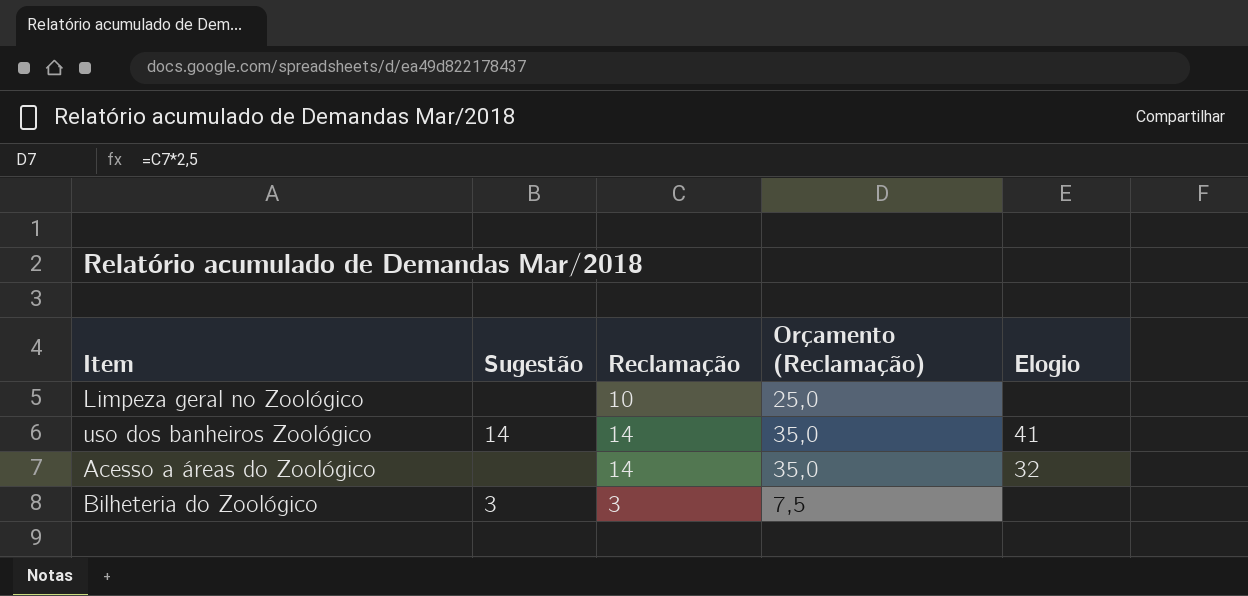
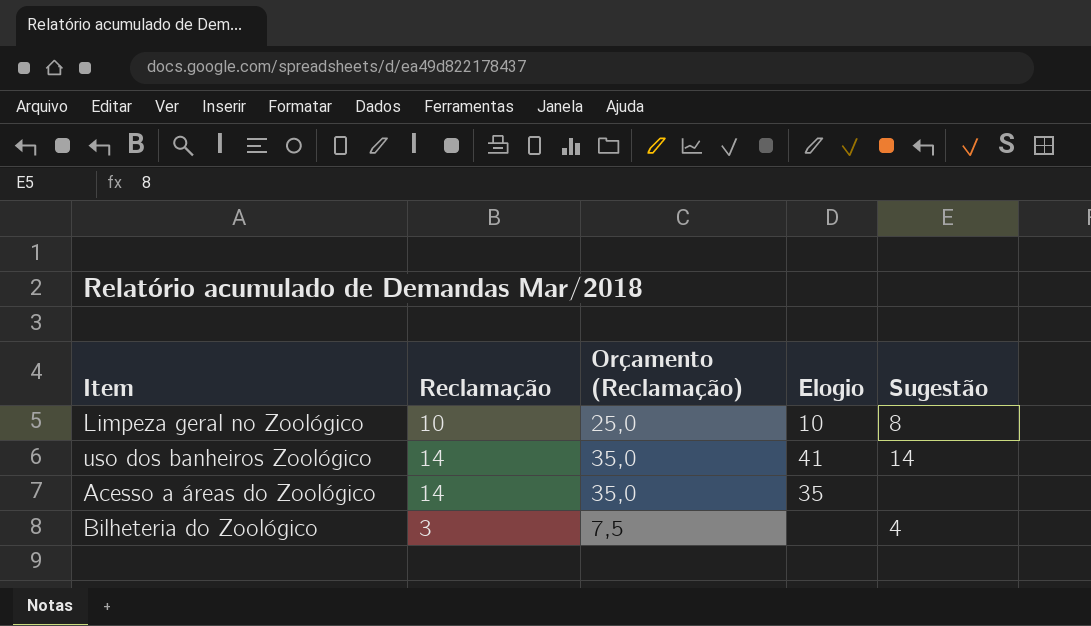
column Sugestão | position: 2 -> 5
Limpeza geral no Zoológico | Elogio: none -> 10
Limpeza geral no Zoológico | Sugestão: none -> 8
Acesso a áreas do Zoológico | Elogio: 32 -> 35
Bilheteria do Zoológico | Sugestão: 3 -> 4

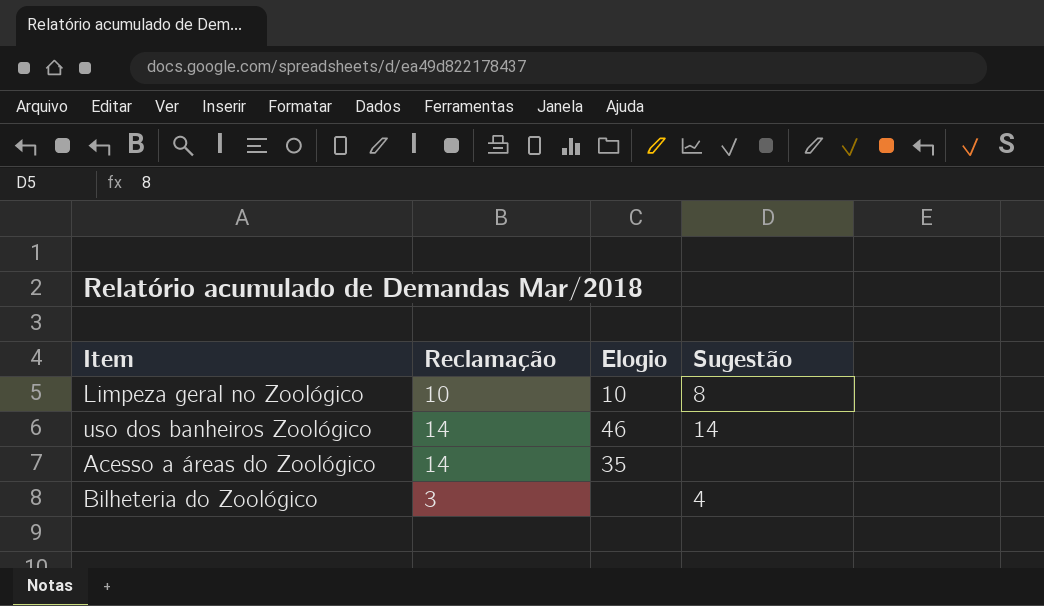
column Orçamento (Reclamação) | formula: [Reclamação] * 2,5 -> none
uso dos banheiros Zoológico | Elogio: 41 -> 46

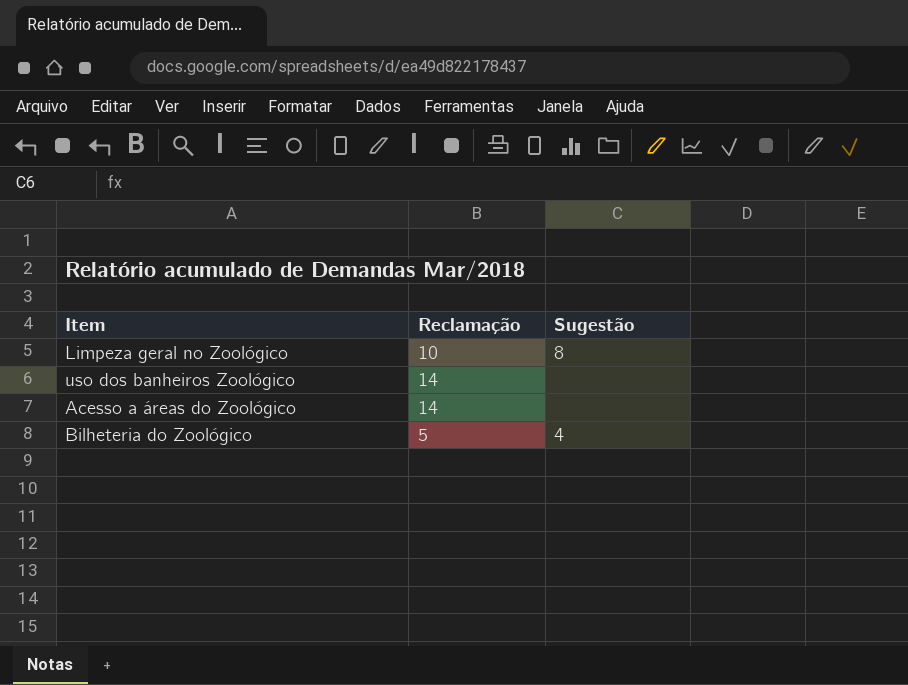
column Elogio | position: 3 -> none
uso dos banheiros Zoológico | Sugestão: 14 -> none
Bilheteria do Zoológico | Reclamação: 3 -> 5

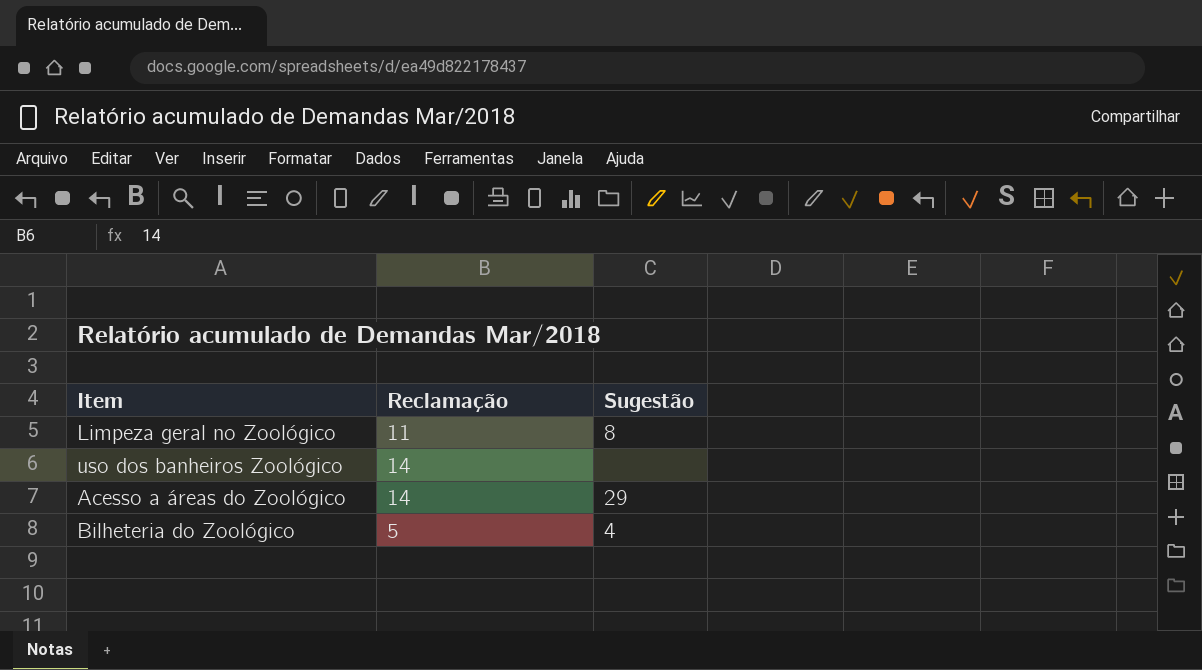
Limpeza geral no Zoológico | Reclamação: 10 -> 11
Acesso a áreas do Zoológico | Sugestão: none -> 29

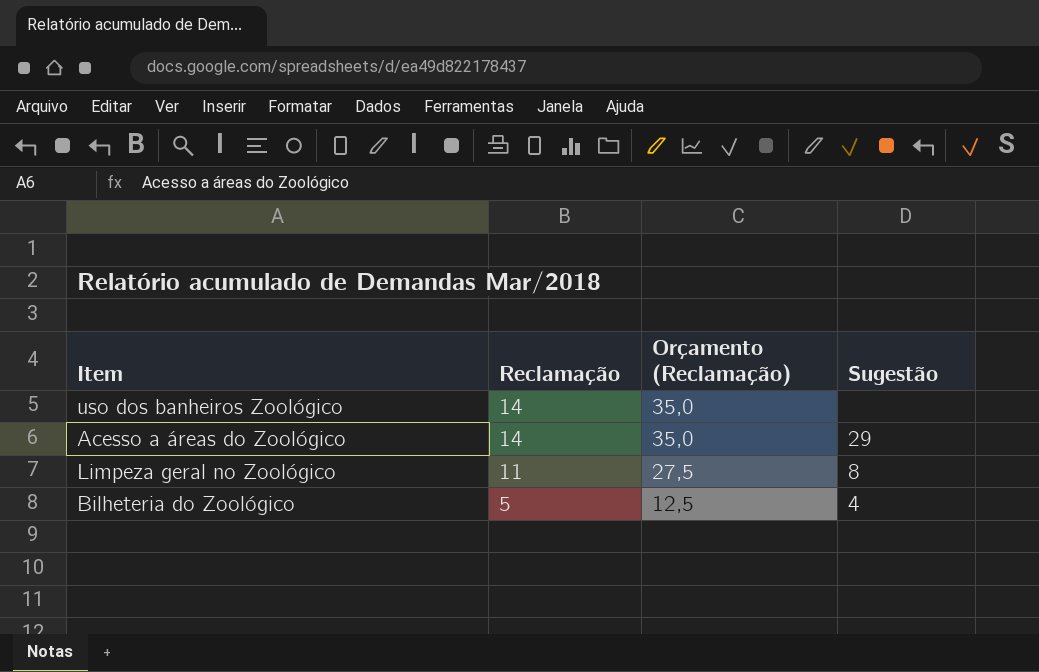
row order: none -> Reclamação descending
column Orçamento (Reclamação) | formula: none -> [Reclamação] * 2,5

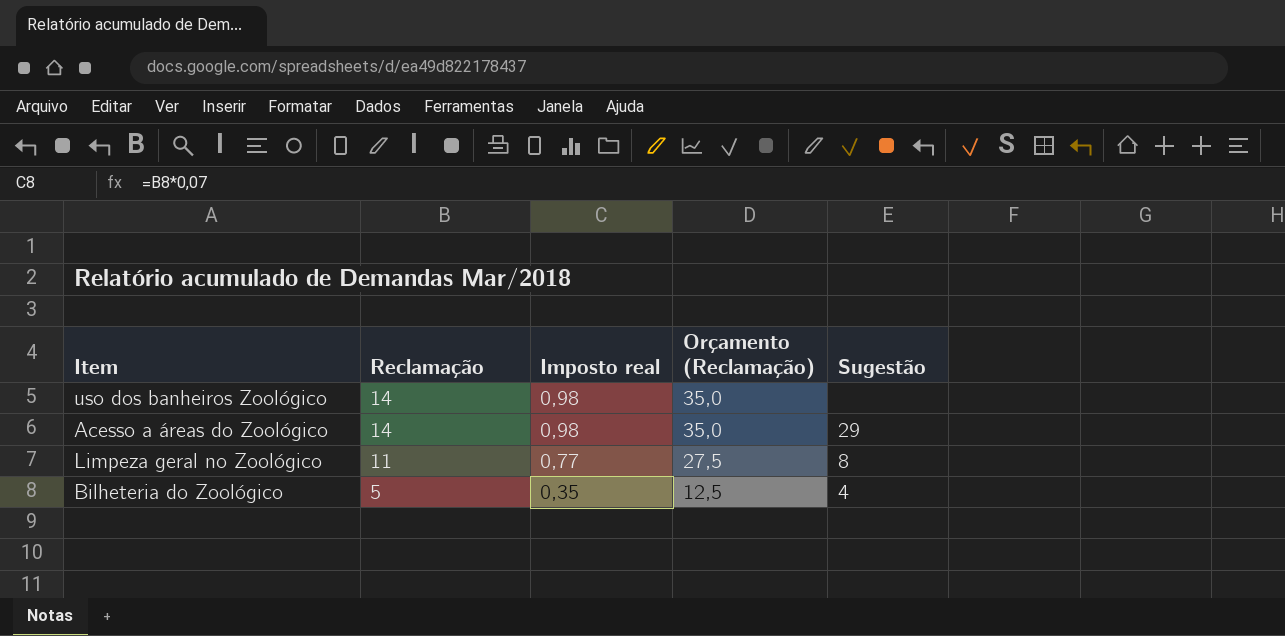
column Imposto real | formula: none -> [Reclamação] * 0,07

